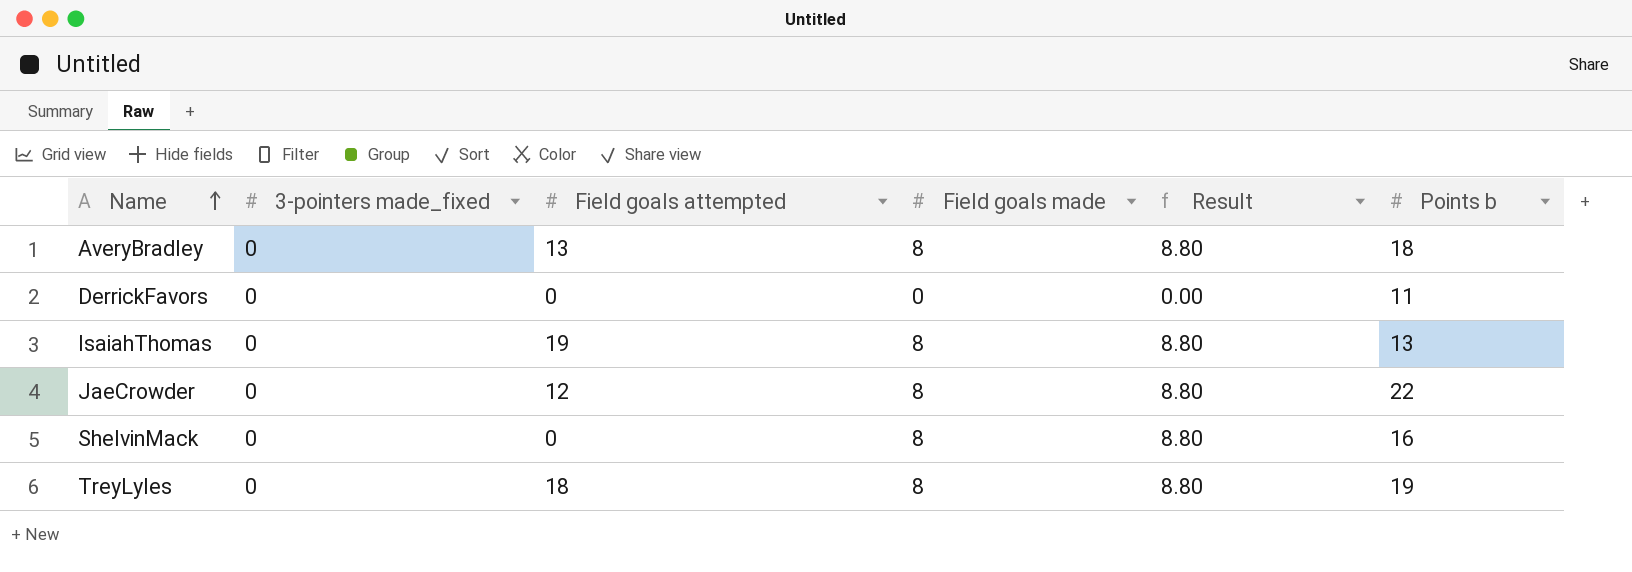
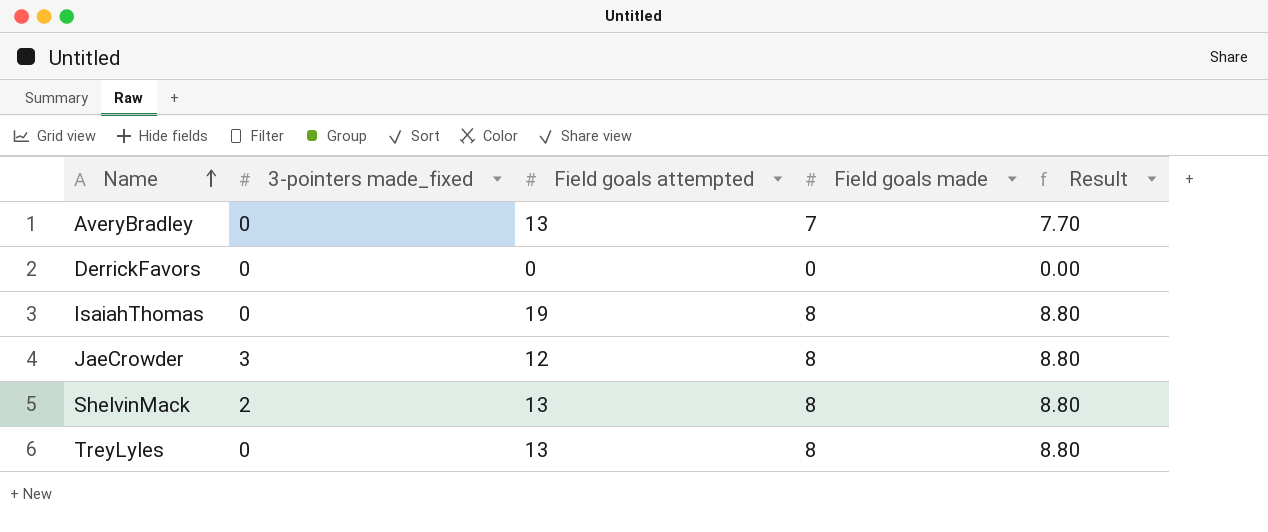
column Points b | position: 6 -> none
AveryBradley | Field goals made: 8 -> 7
AveryBradley | Result: 8.80 -> 7.70
JaeCrowder | 3-pointers made_fixed: 0 -> 3
ShelvinMack | 3-pointers made_fixed: 0 -> 2
ShelvinMack | Field goals attempted: 0 -> 13
TreyLyles | Field goals attempted: 18 -> 13

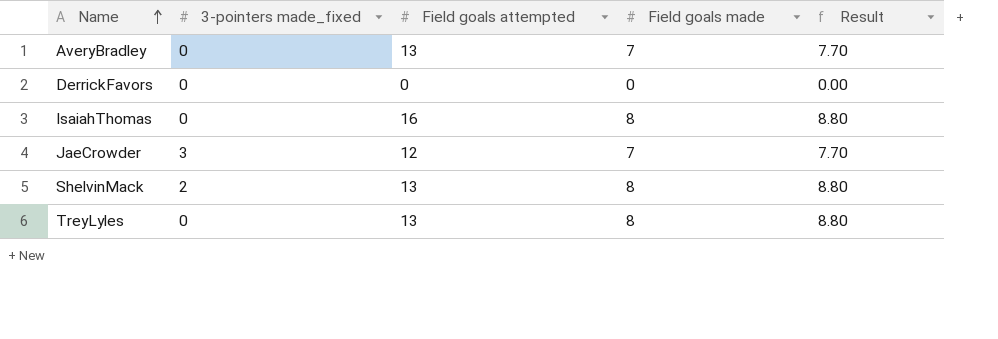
IsaiahThomas | Field goals attempted: 19 -> 16
JaeCrowder | Field goals made: 8 -> 7
JaeCrowder | Result: 8.80 -> 7.70

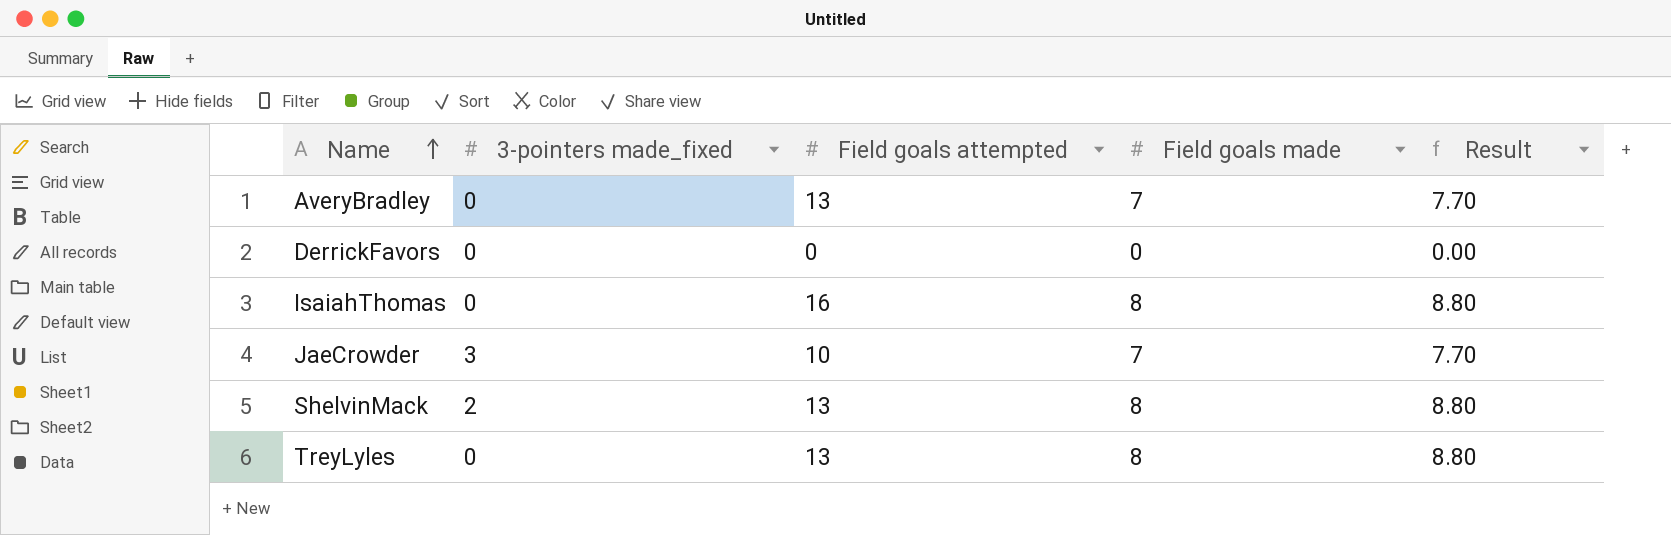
JaeCrowder | Field goals attempted: 12 -> 10

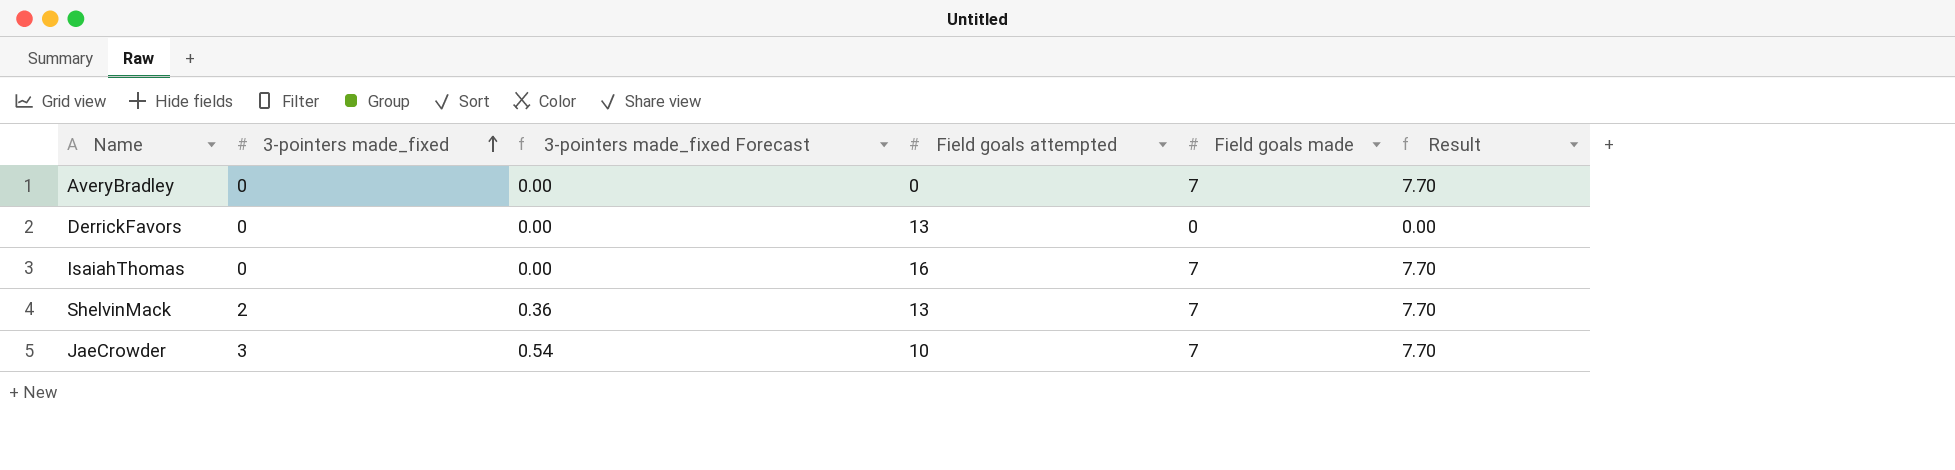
row order: Name ascending -> 3-pointers made_fixed ascending
column 3-pointers made_fixed Forecast | formula: none -> [3-pointers made_fixed] * 0.18
row TreyLyles: 0 | 13 | 8 | 8.80 -> none
AveryBradley | Field goals attempted: 13 -> 0
DerrickFavors | Field goals attempted: 0 -> 13
IsaiahThomas | Field goals made: 8 -> 7
IsaiahThomas | Result: 8.80 -> 7.70
ShelvinMack | Field goals made: 8 -> 7
ShelvinMack | Result: 8.80 -> 7.70

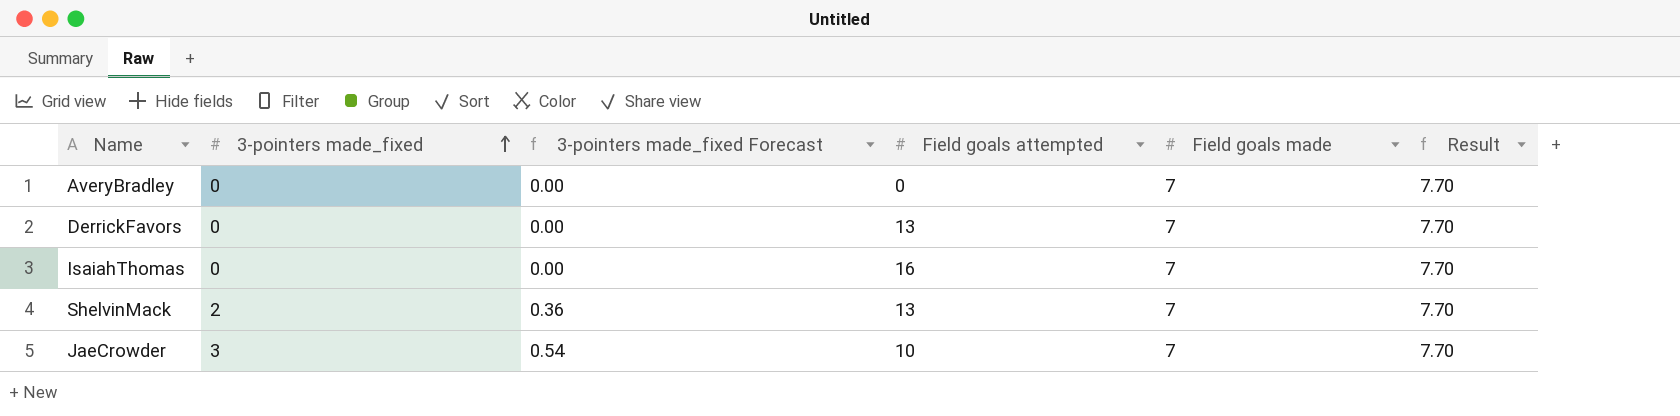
DerrickFavors | Field goals made: 0 -> 7
DerrickFavors | Result: 0.00 -> 7.70

